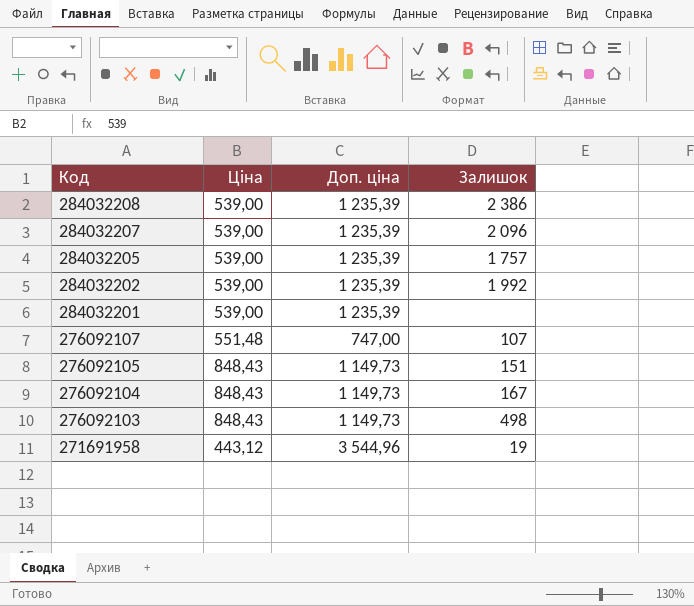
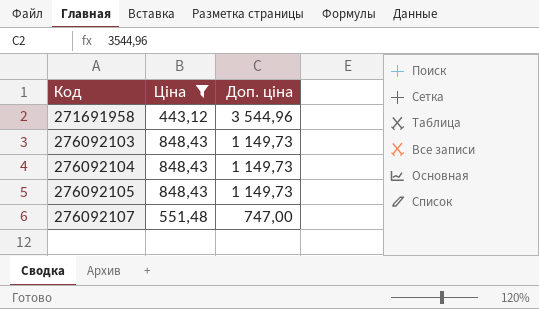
filter: none -> Ціна != 539,00
row order: Код descending -> Код ascending
column Залишок | position: 4 -> none

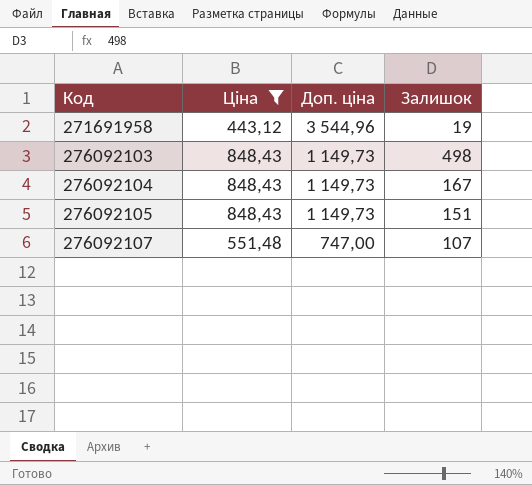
column Залишок | position: none -> 4

